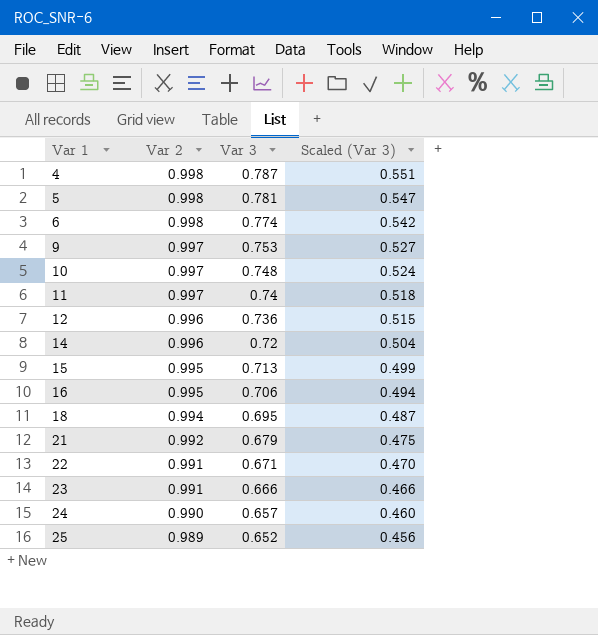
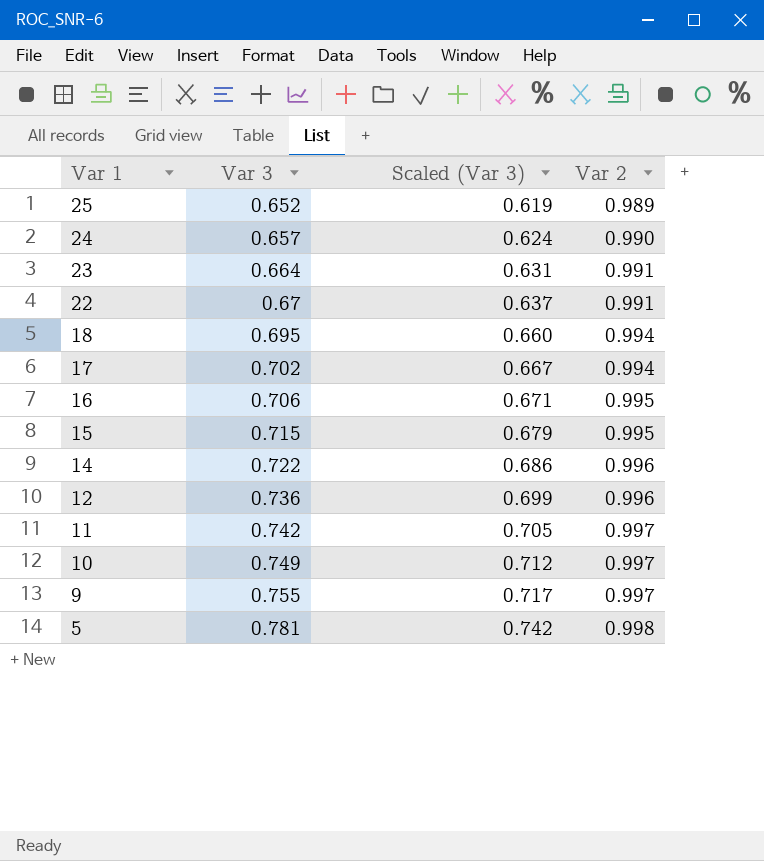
row order: Var 1 ascending -> Var 1 descending
column Scaled (Var 3) | formula: [Var 3] * 0.7 -> [Var 3] * 0.95
column Var 2 | position: 2 -> 4
row 4: 0.998 | 0.787 | 0.551 -> none
row 6: 0.998 | 0.774 | 0.542 -> none
row 21: 0.992 | 0.679 | 0.475 -> none
23 | Var 3: 0.666 -> 0.664
22 | Var 3: 0.671 -> 0.67
row 17: none -> 0.702 | 0.667 | 0.994
15 | Var 3: 0.713 -> 0.715
14 | Var 3: 0.72 -> 0.722
11 | Var 3: 0.74 -> 0.742
10 | Var 3: 0.748 -> 0.749
9 | Var 3: 0.753 -> 0.755

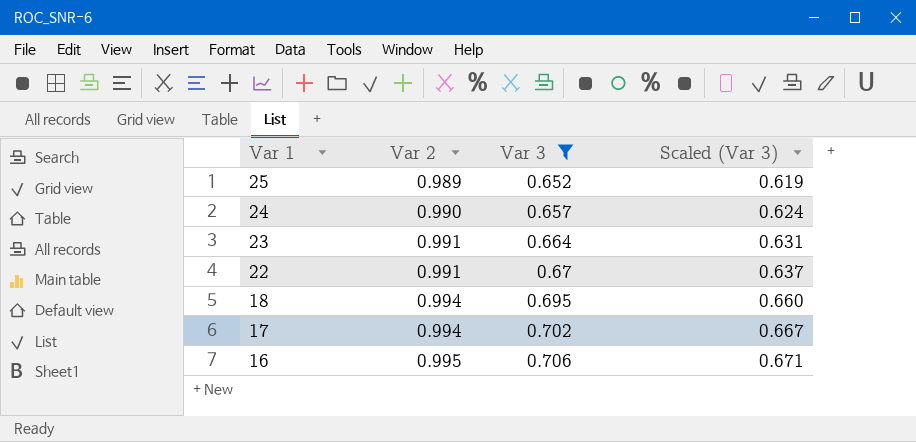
filter: none -> Var 3 <= 0.706
column Var 2 | position: 4 -> 2

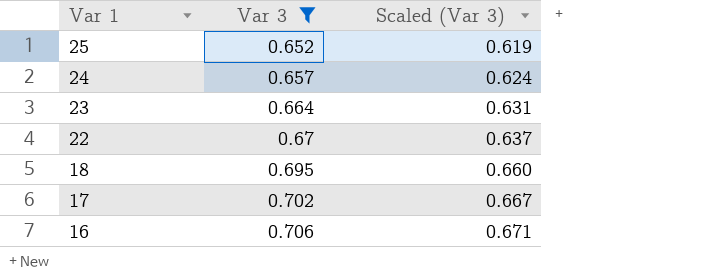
column Var 2 | position: 2 -> none

